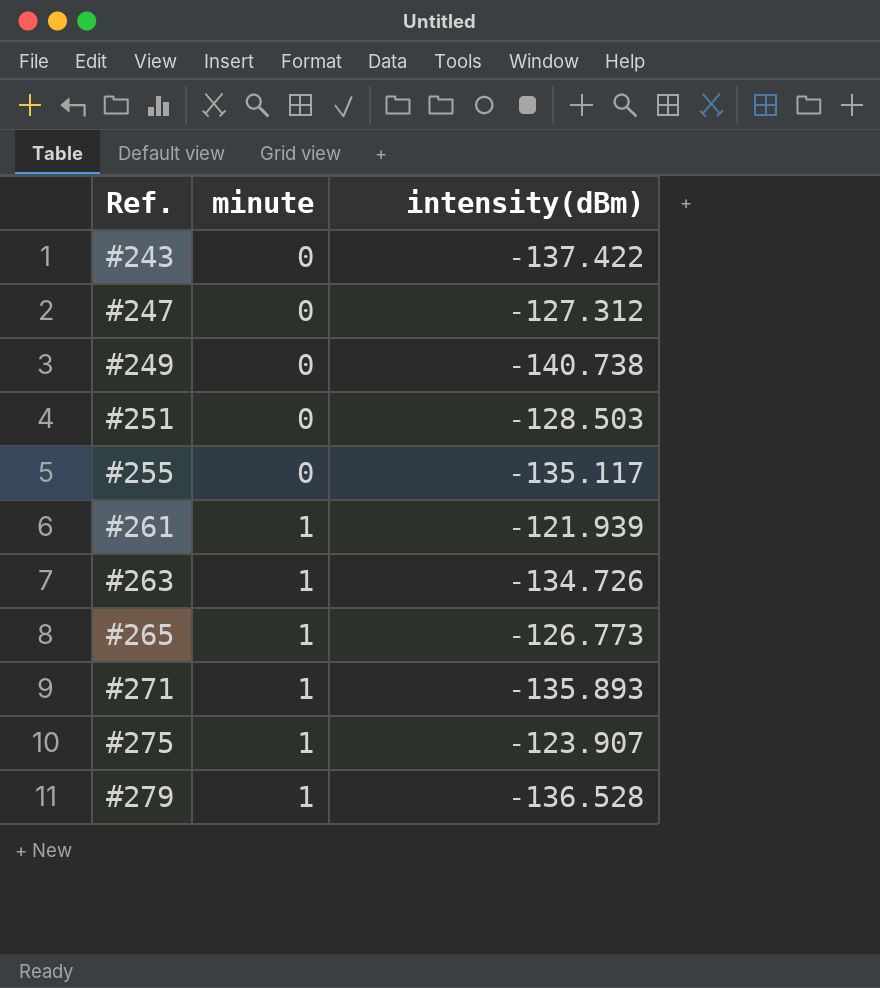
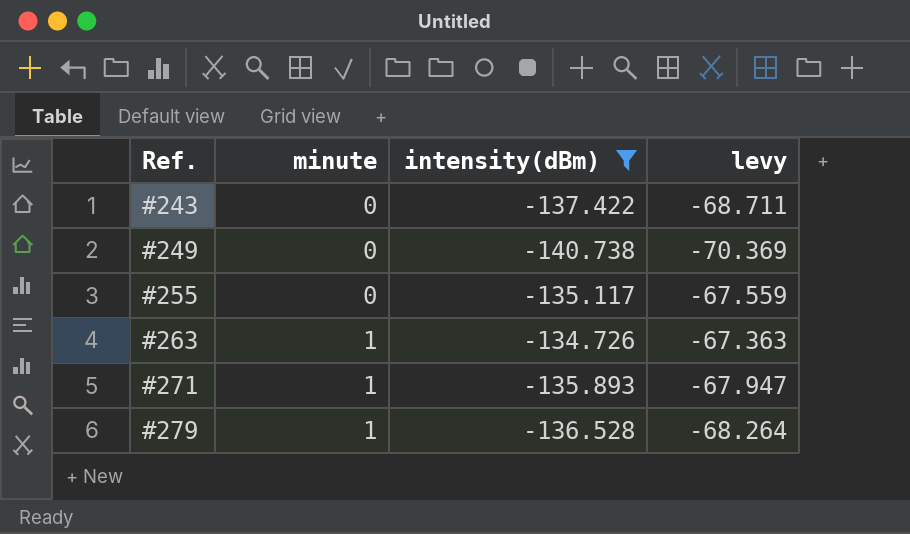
filter: none -> intensity(dBm) <= -134.726
column levy | formula: none -> [intensity(dBm)] * 0.5

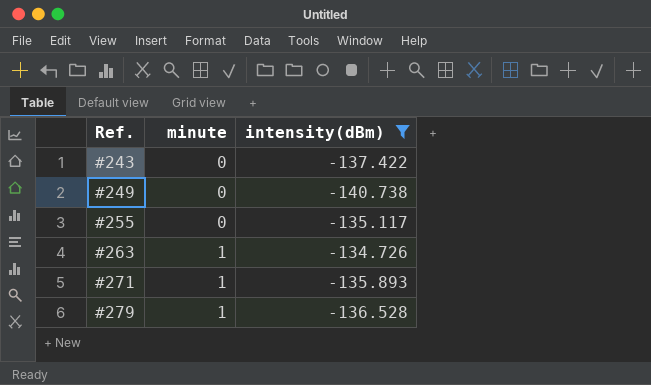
column levy | formula: [intensity(dBm)] * 0.5 -> none

